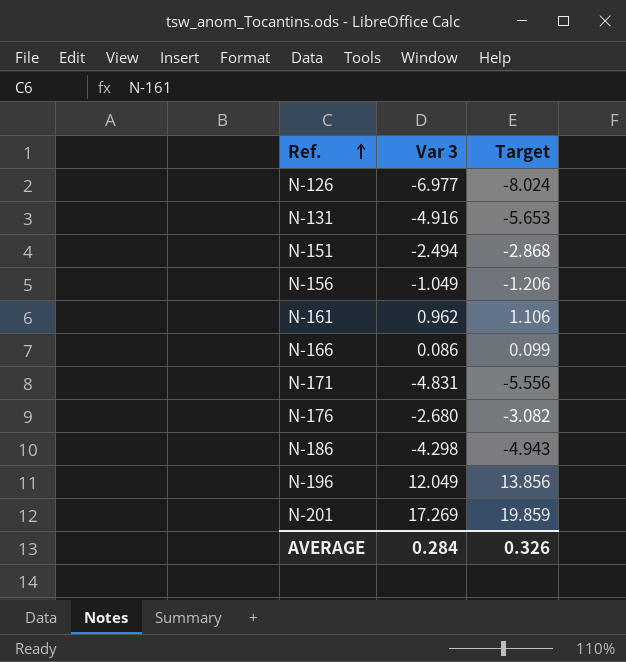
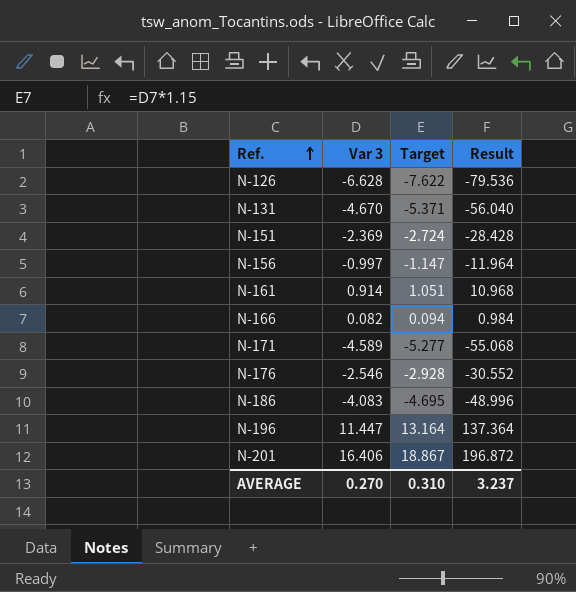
column Result | formula: none -> [Var 3] * 12
N-126 | Var 3: -6.977 -> -6.628
N-126 | Target: -8.024 -> -7.622
N-131 | Var 3: -4.916 -> -4.670
N-131 | Target: -5.653 -> -5.371
N-151 | Var 3: -2.494 -> -2.369
N-151 | Target: -2.868 -> -2.724
N-156 | Var 3: -1.049 -> -0.997
N-156 | Target: -1.206 -> -1.147
N-161 | Var 3: 0.962 -> 0.914
N-161 | Target: 1.106 -> 1.051
N-166 | Var 3: 0.086 -> 0.082
N-166 | Target: 0.099 -> 0.094
N-171 | Var 3: -4.831 -> -4.589
N-171 | Target: -5.556 -> -5.277
N-176 | Var 3: -2.680 -> -2.546
N-176 | Target: -3.082 -> -2.928
N-186 | Var 3: -4.298 -> -4.083
N-186 | Target: -4.943 -> -4.695
N-196 | Var 3: 12.049 -> 11.447
N-196 | Target: 13.856 -> 13.164
N-201 | Var 3: 17.269 -> 16.406
N-201 | Target: 19.859 -> 18.867
AVERAGE | Var 3: 0.284 -> 0.270
AVERAGE | Target: 0.326 -> 0.310

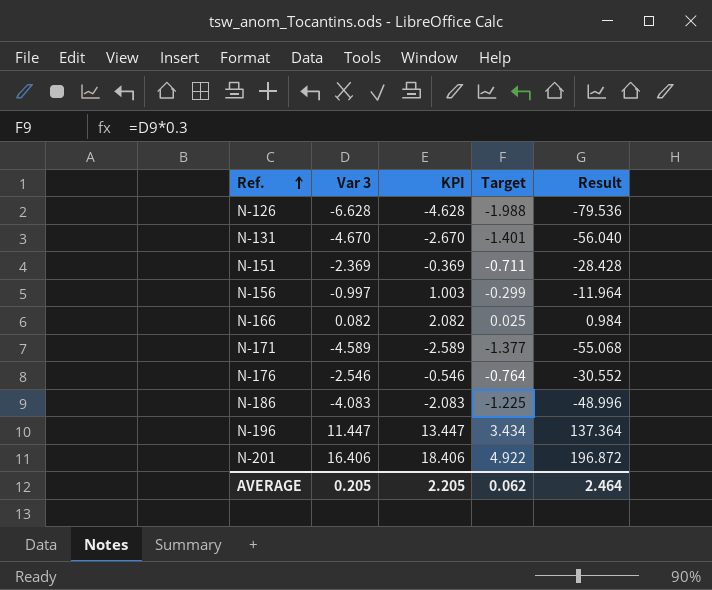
column KPI | formula: none -> [Var 3] + 2
column Target | formula: [Var 3] * 1.15 -> [Var 3] * 0.3
row N-161: 0.914 | 1.051 | 10.968 -> none
AVERAGE | Var 3: 0.270 -> 0.205
AVERAGE | Target: 0.310 -> 0.062
AVERAGE | Result: 3.237 -> 2.464

